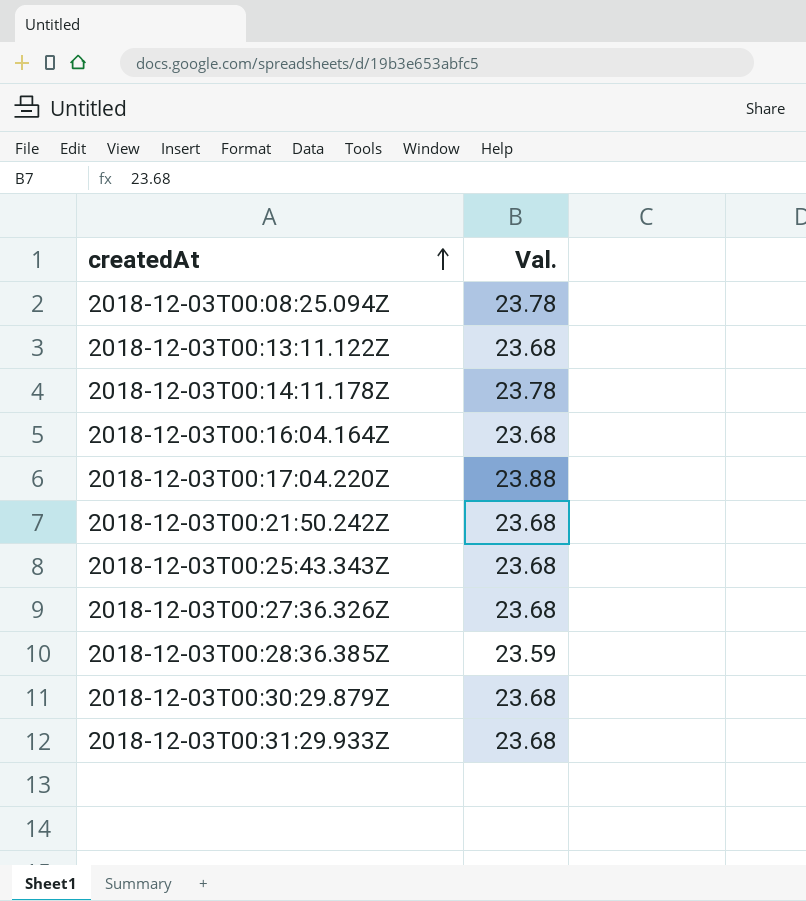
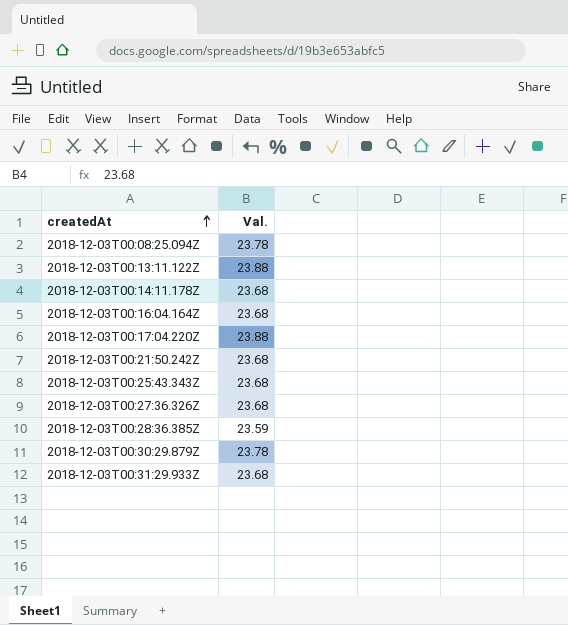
2018-12-03T00:13:11.122Z | Val.: 23.68 -> 23.88
2018-12-03T00:14:11.178Z | Val.: 23.78 -> 23.68
2018-12-03T00:30:29.879Z | Val.: 23.68 -> 23.78

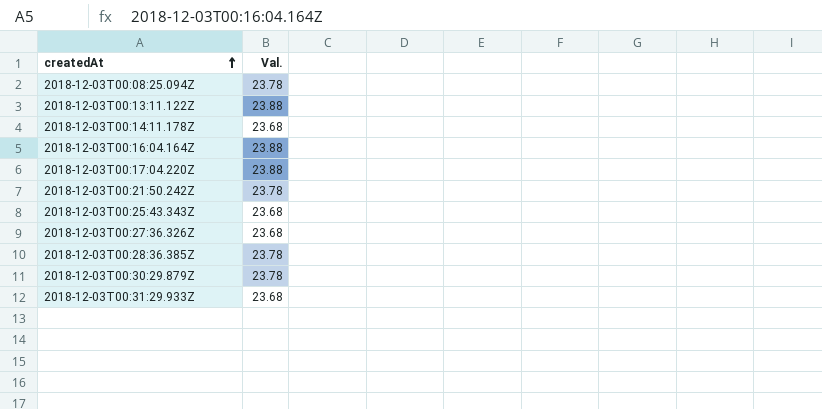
2018-12-03T00:16:04.164Z | Val.: 23.68 -> 23.88
2018-12-03T00:21:50.242Z | Val.: 23.68 -> 23.78
2018-12-03T00:28:36.385Z | Val.: 23.59 -> 23.78

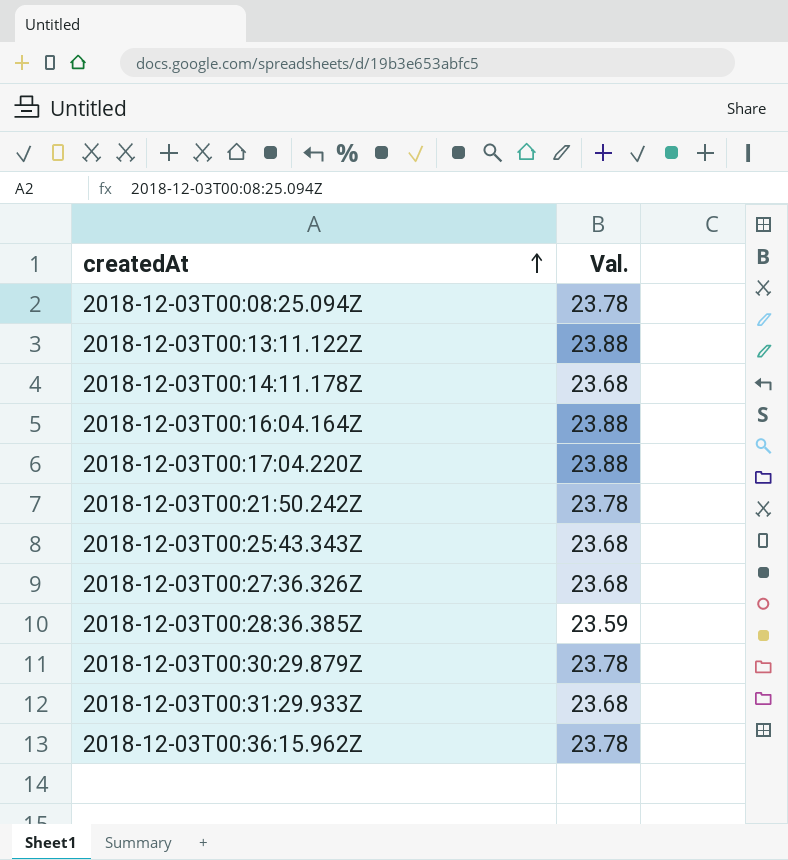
2018-12-03T00:28:36.385Z | Val.: 23.78 -> 23.59
row 2018-12-03T00:36:15.962Z: none -> 23.78

